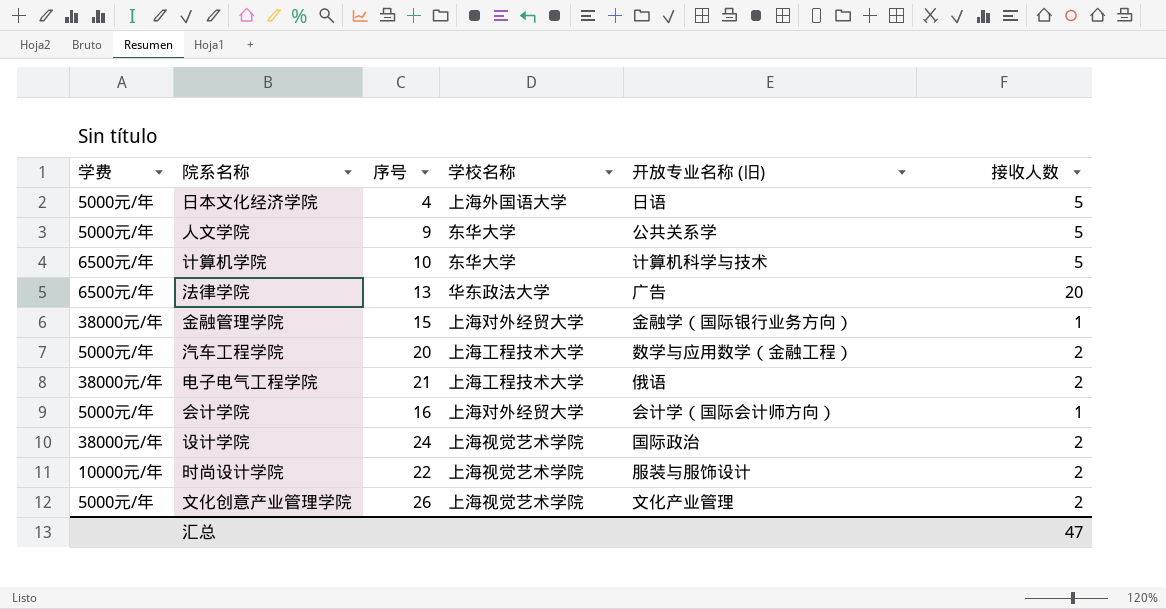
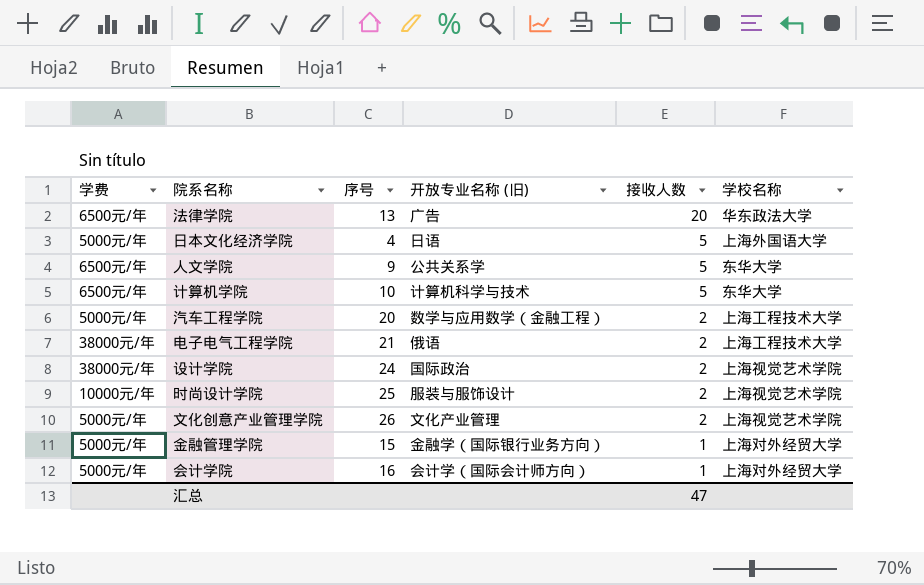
row order: none -> 接收人数 descending
column 学校名称 | position: 4 -> 6
人文学院 | 学费: 5000元/年 -> 6500元/年
时尚设计学院 | 序号: 22 -> 25
金融管理学院 | 学费: 38000元/年 -> 5000元/年

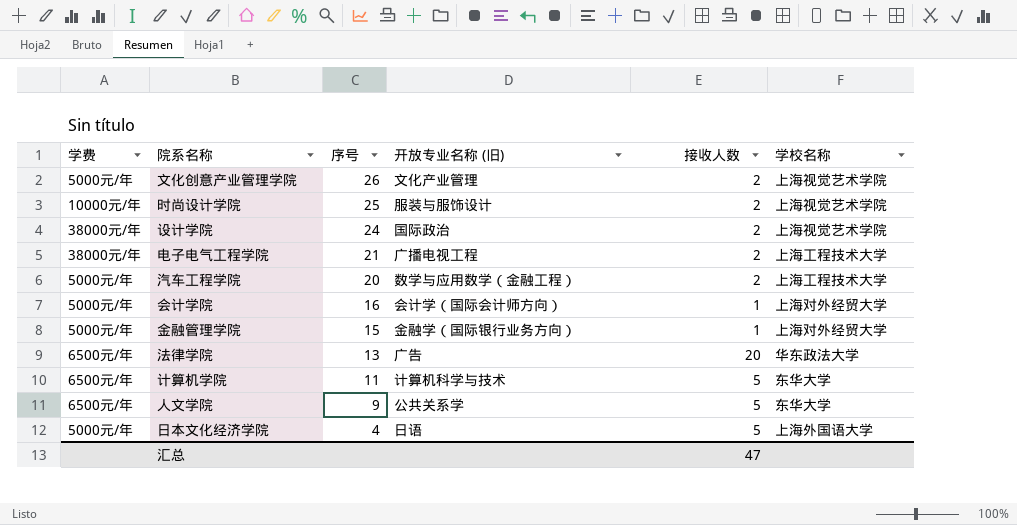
row order: 接收人数 descending -> 序号 descending
电子电气工程学院 | 开放专业名称 (旧): 俄语 -> 广播电视工程
计算机学院 | 序号: 10 -> 11

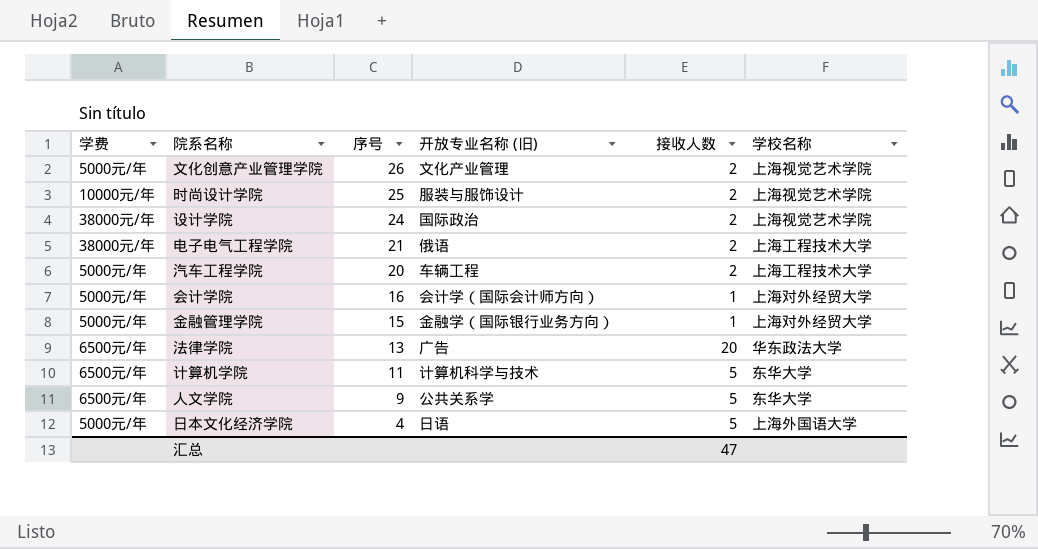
电子电气工程学院 | 开放专业名称 (旧): 广播电视工程 -> 俄语
汽车工程学院 | 开放专业名称 (旧): 数学与应用数学（金融工程） -> 车辆工程

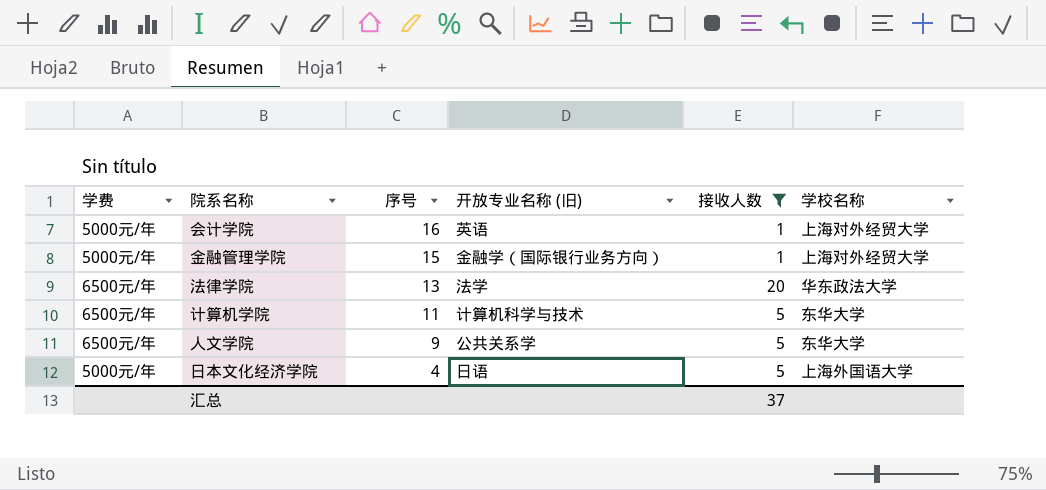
filter: none -> 接收人数 != 2
会计学院 | 开放专业名称 (旧): 会计学（国际会计师方向） -> 英语
法律学院 | 开放专业名称 (旧): 广告 -> 法学
汇总 | 接收人数: 47 -> 37

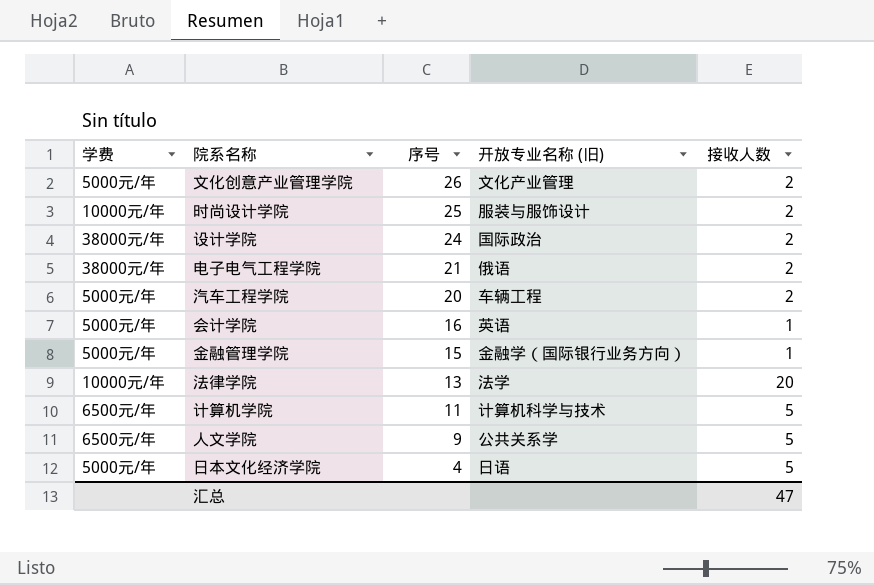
filter: 接收人数 != 2 -> none
column 学校名称 | position: 6 -> none
法律学院 | 学费: 6500元/年 -> 10000元/年
汇总 | 接收人数: 37 -> 47

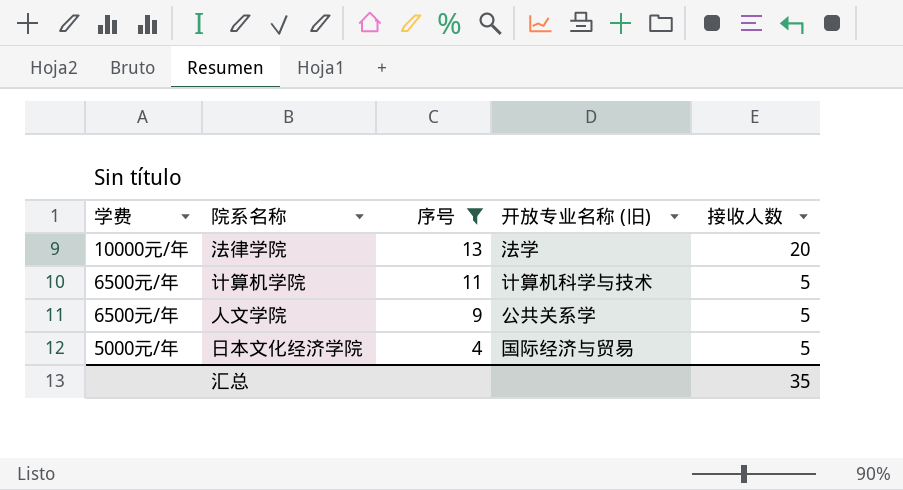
filter: none -> 序号 <= 13
日本文化经济学院 | 开放专业名称 (旧): 日语 -> 国际经济与贸易
汇总 | 接收人数: 47 -> 35

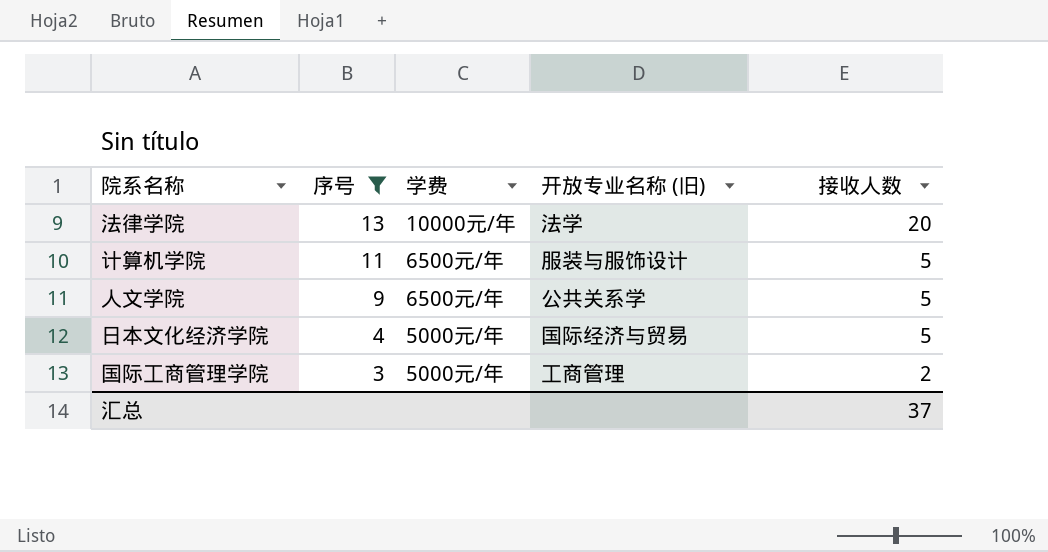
column 学费 | position: 1 -> 3
计算机学院 | 开放专业名称 (旧): 计算机科学与技术 -> 服装与服饰设计
row 国际工商管理学院: none -> 3 | 5000元/年 | 工商管理 | 2
汇总 | 接收人数: 35 -> 37

